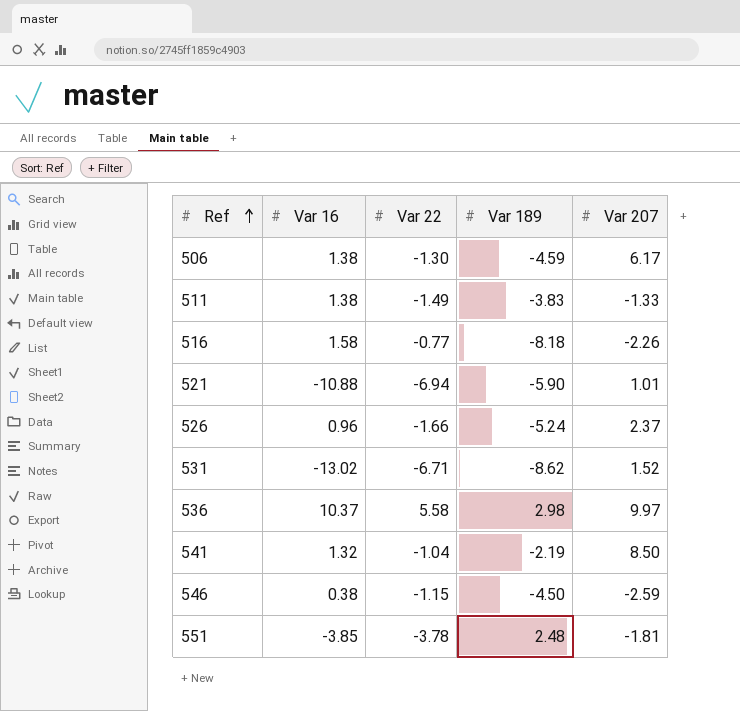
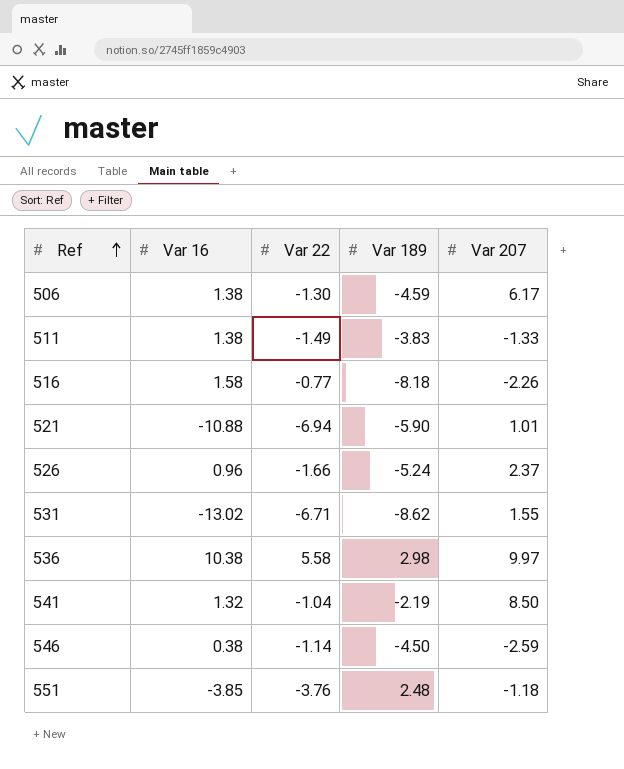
531 | Var 207: 1.52 -> 1.55
536 | Var 16: 10.37 -> 10.38
546 | Var 22: -1.15 -> -1.14
551 | Var 22: -3.78 -> -3.76
551 | Var 207: -1.81 -> -1.18

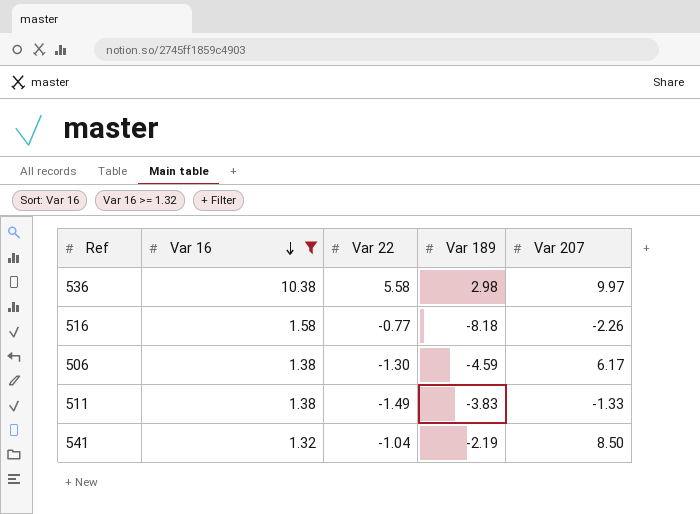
filter: none -> Var 16 >= 1.32
row order: Ref ascending -> Var 16 descending

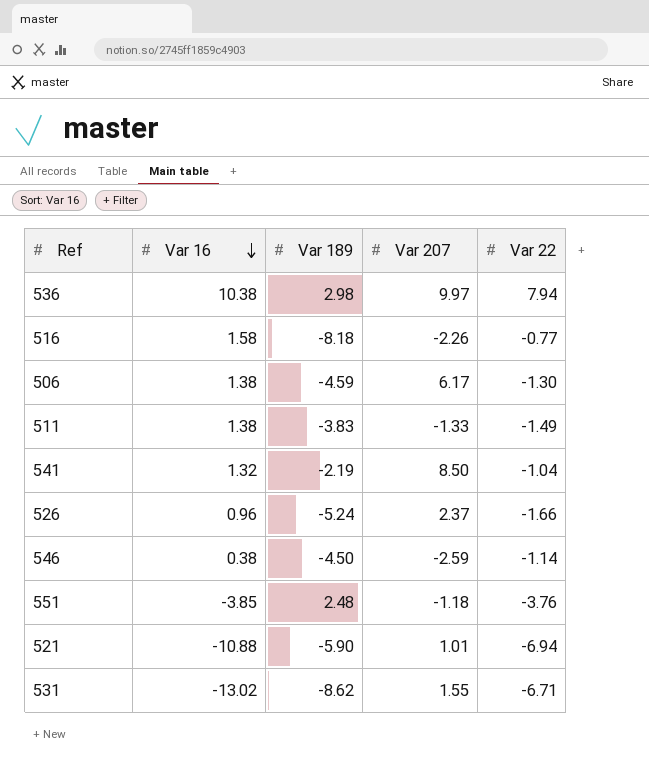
filter: Var 16 >= 1.32 -> none
column Var 22 | position: 3 -> 5
536 | Var 22: 5.58 -> 7.94

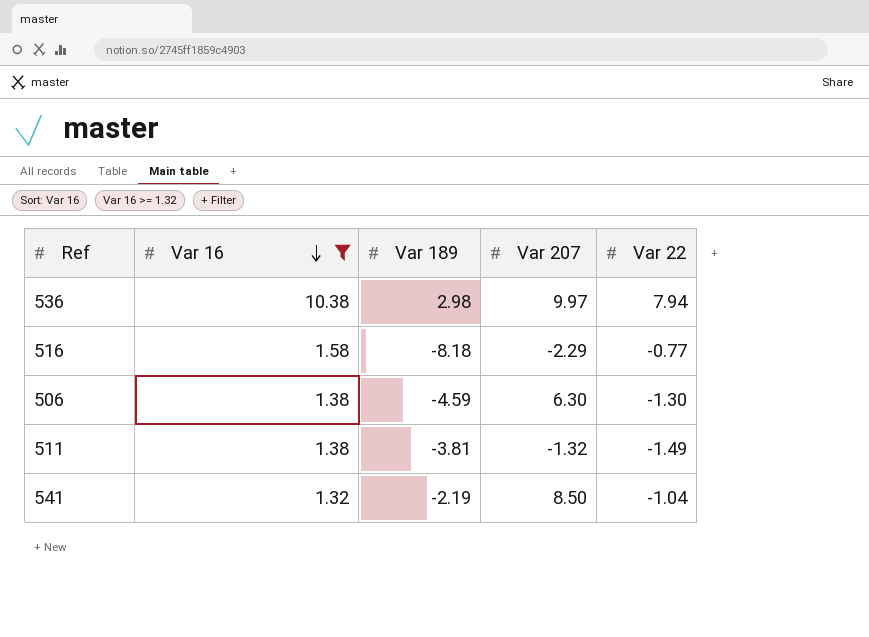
filter: none -> Var 16 >= 1.32
516 | Var 207: -2.26 -> -2.29
506 | Var 207: 6.17 -> 6.30
511 | Var 189: -3.83 -> -3.81
511 | Var 207: -1.33 -> -1.32

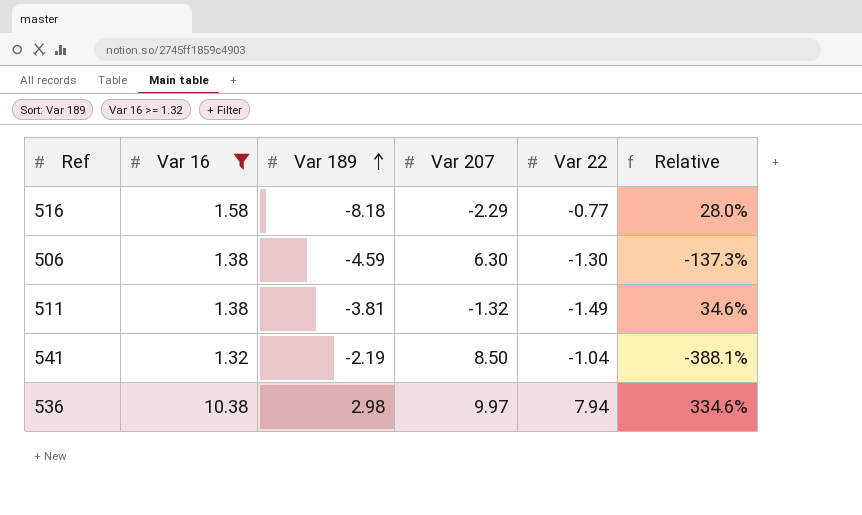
row order: Var 16 descending -> Var 189 ascending
column Relative | formula: none -> [Var 207] / [Var 189]

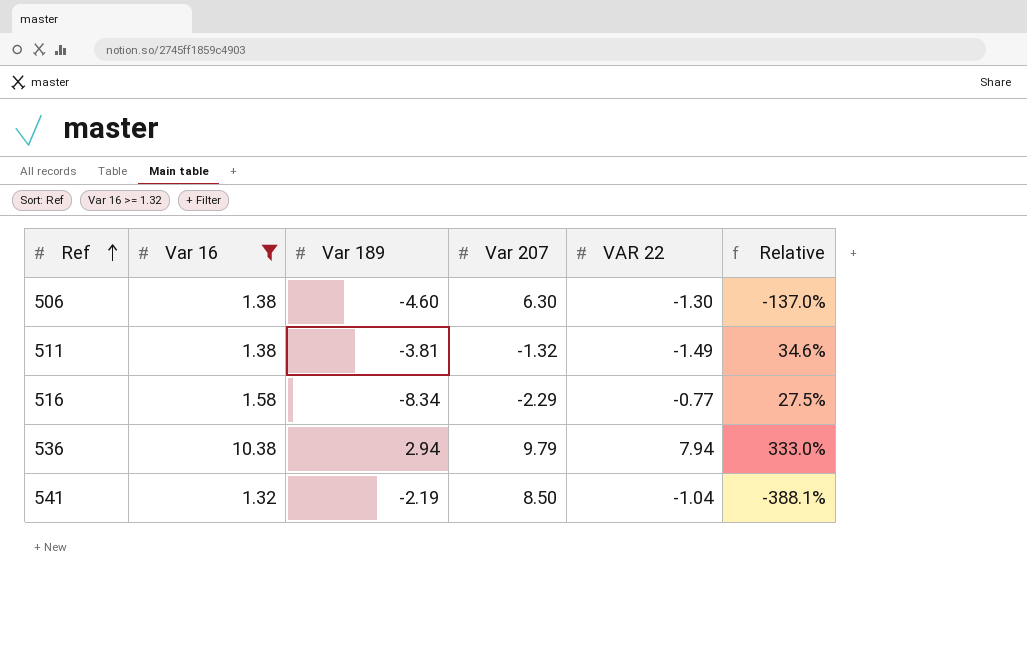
row order: Var 189 ascending -> Ref ascending
column name: Var 22 -> VAR 22
506 | Var 189: -4.59 -> -4.60
506 | Relative: -137.3% -> -137.0%
516 | Var 189: -8.18 -> -8.34
516 | Relative: 28.0% -> 27.5%
536 | Var 189: 2.98 -> 2.94
536 | Var 207: 9.97 -> 9.79
536 | Relative: 334.6% -> 333.0%

